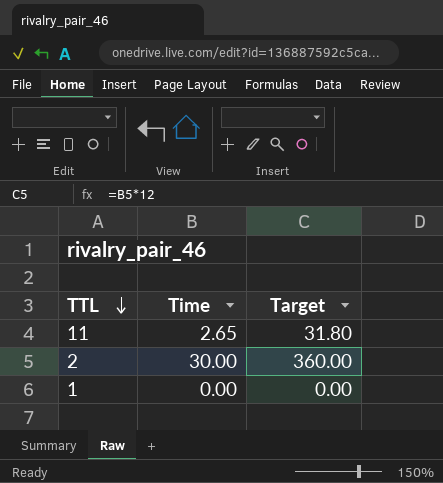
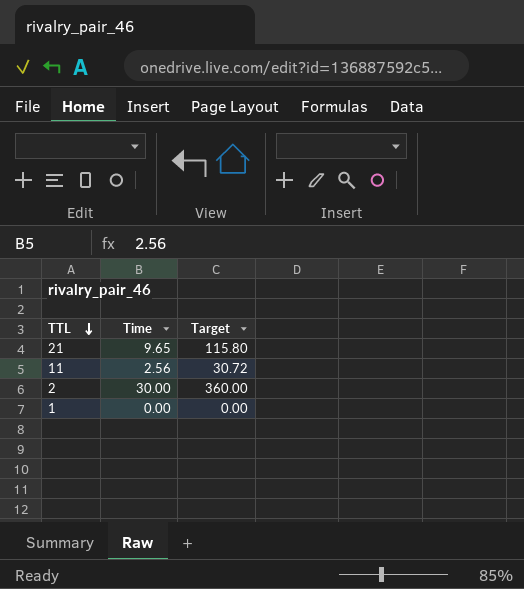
row 21: none -> 9.65 | 115.80
11 | Time: 2.65 -> 2.56
11 | Target: 31.80 -> 30.72

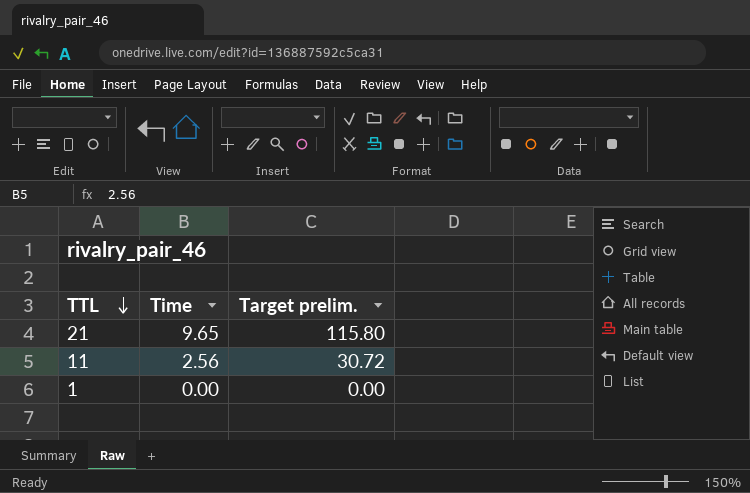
column name: Target -> Target prelim.
row 2: 30.00 | 360.00 -> none

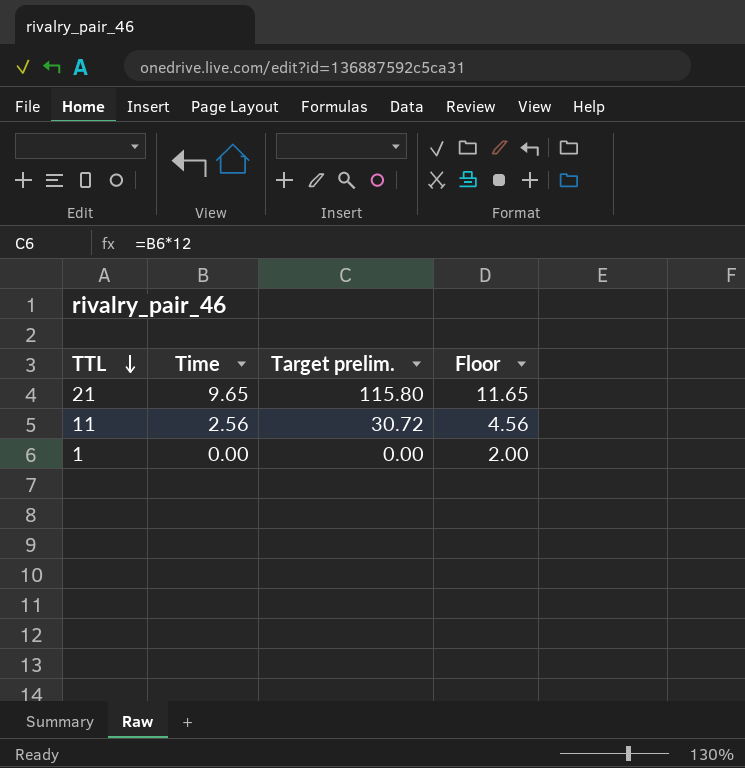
column Floor | formula: none -> [Time] + 2

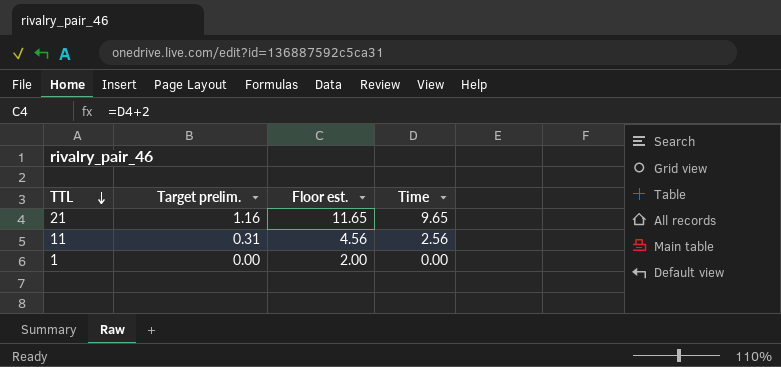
column Target prelim. | formula: [Time] * 12 -> [Time] * 0.12
column name: Floor -> Floor est.
column Time | position: 2 -> 4

